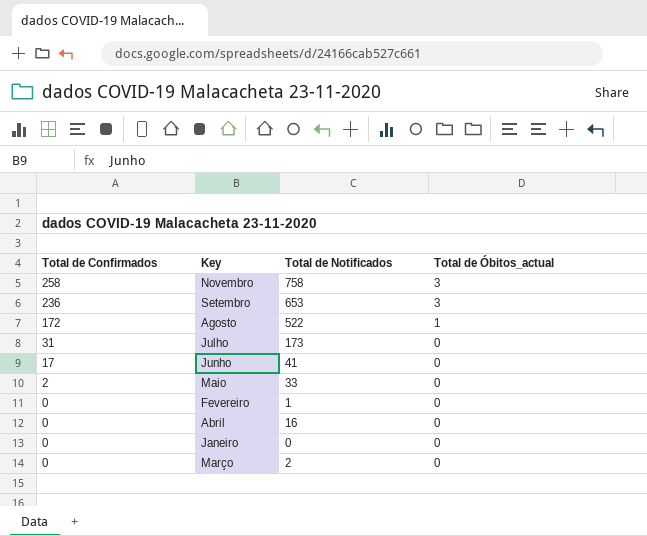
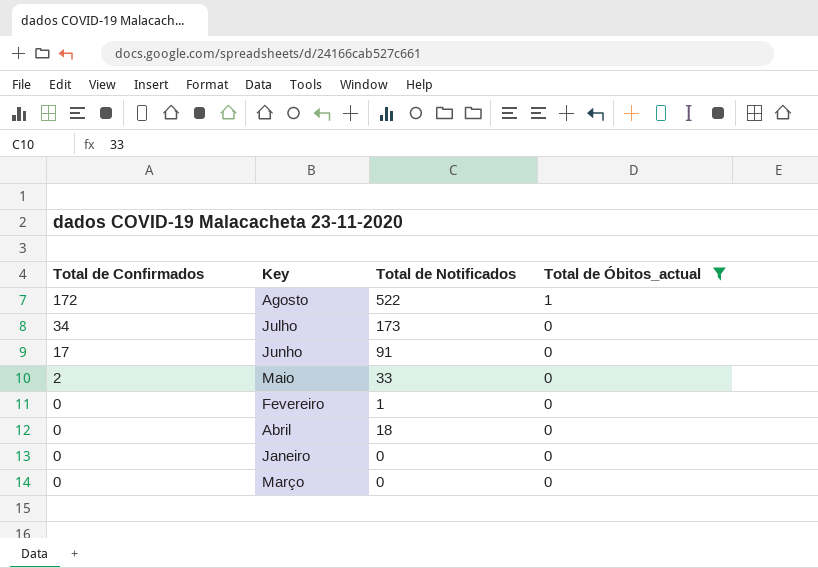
filter: none -> Total de Óbitos_actual != 3
Julho | Total de Confirmados: 31 -> 34
Junho | Total de Notificados: 41 -> 91
Abril | Total de Notificados: 16 -> 18
Março | Total de Notificados: 2 -> 0

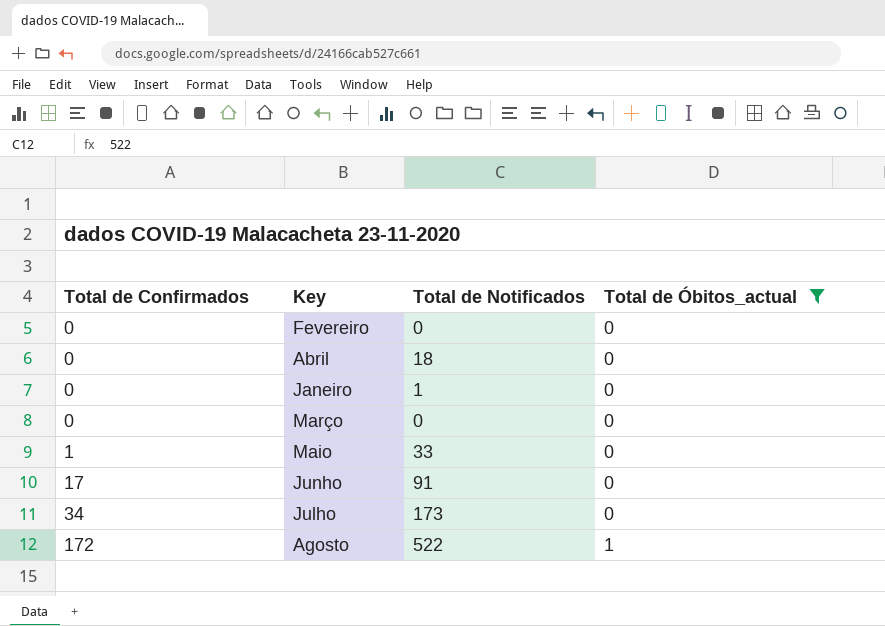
row order: Total de Confirmados descending -> Total de Confirmados ascending
Fevereiro | Total de Notificados: 1 -> 0
Janeiro | Total de Notificados: 0 -> 1
Maio | Total de Confirmados: 2 -> 1

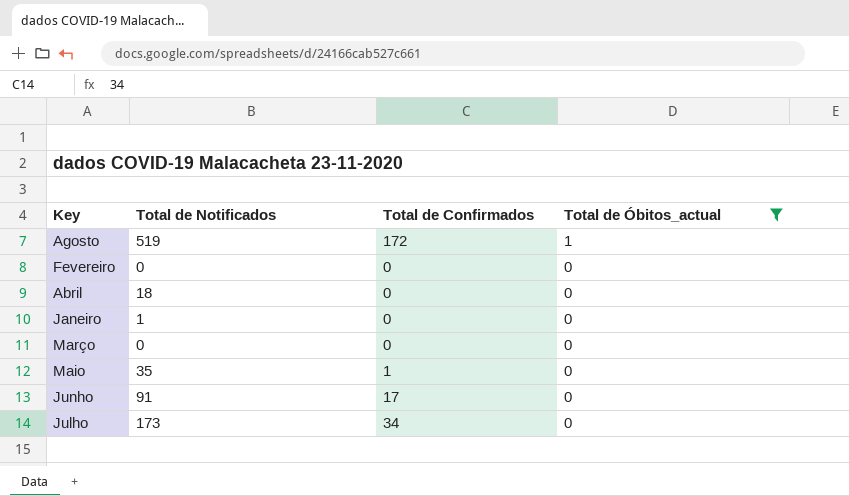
row order: Total de Confirmados ascending -> Total de Óbitos_actual descending
column Total de Confirmados | position: 1 -> 3
Agosto | Total de Notificados: 522 -> 519
Maio | Total de Notificados: 33 -> 35

